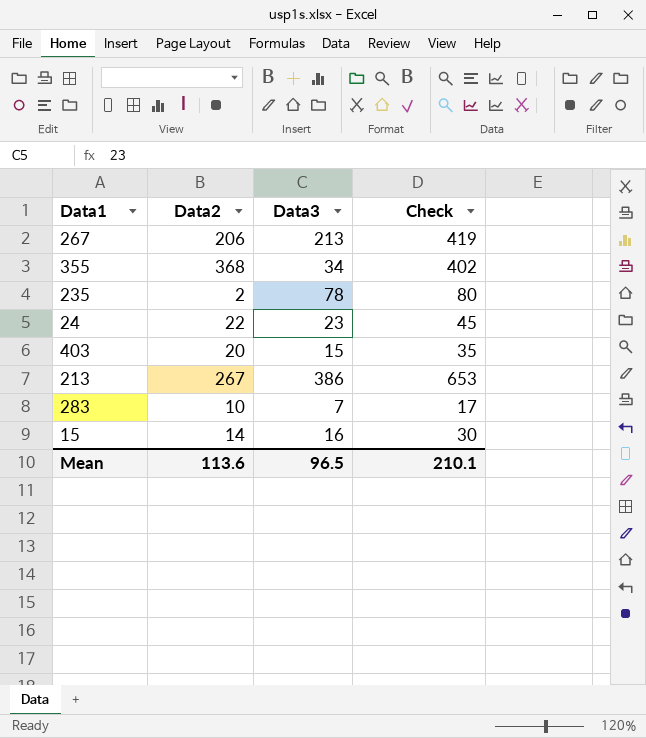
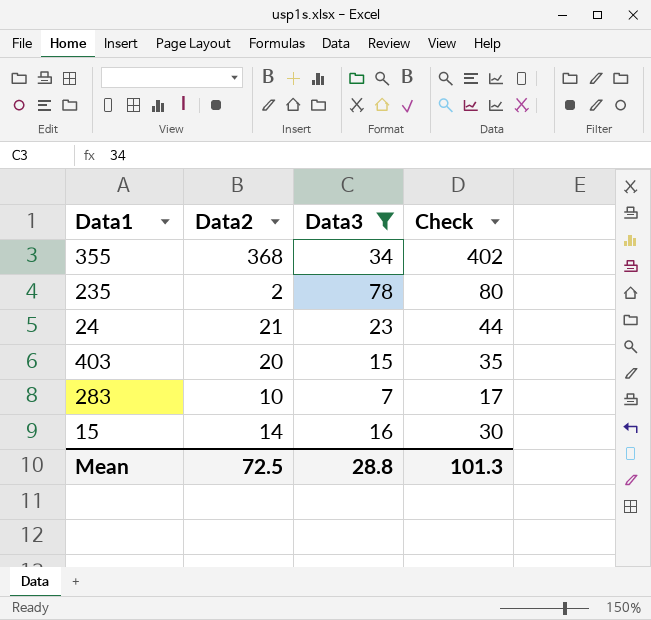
filter: none -> Data3 <= 78
24 | Data2: 22 -> 21
24 | Check: 45 -> 44
Mean | Data2: 113.6 -> 72.5
Mean | Data3: 96.5 -> 28.8
Mean | Check: 210.1 -> 101.3

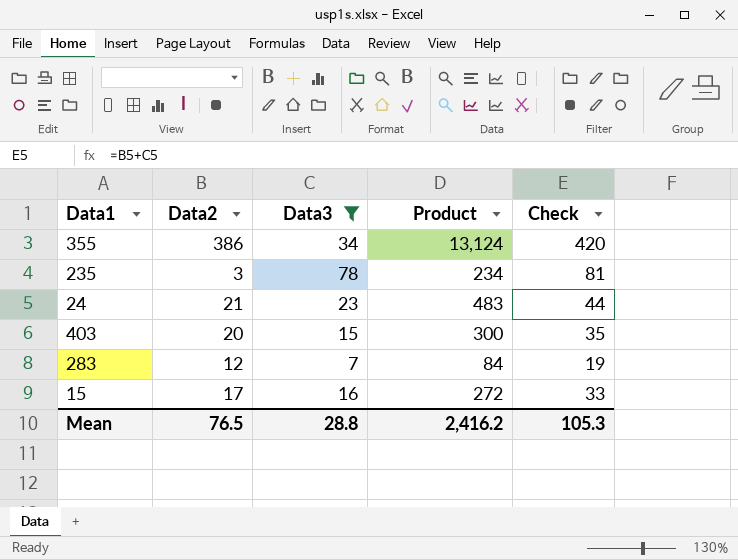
column Product | formula: none -> [Data2] * [Data3]
355 | Data2: 368 -> 386
355 | Check: 402 -> 420
235 | Data2: 2 -> 3
235 | Check: 80 -> 81
283 | Data2: 10 -> 12
283 | Check: 17 -> 19
15 | Data2: 14 -> 17
15 | Check: 30 -> 33
Mean | Data2: 72.5 -> 76.5
Mean | Check: 101.3 -> 105.3

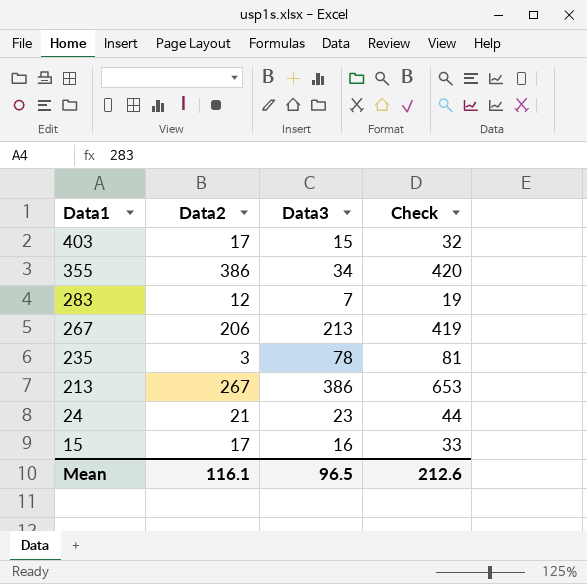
filter: Data3 <= 78 -> none
row order: none -> Data1 descending
column Product | formula: [Data2] * [Data3] -> none
403 | Data2: 20 -> 17
403 | Check: 35 -> 32
Mean | Data2: 76.5 -> 116.1
Mean | Data3: 28.8 -> 96.5
Mean | Check: 105.3 -> 212.6

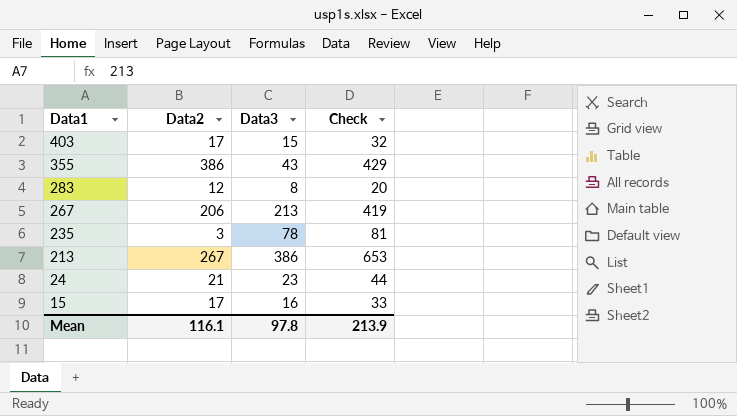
355 | Data3: 34 -> 43
355 | Check: 420 -> 429
283 | Data3: 7 -> 8
283 | Check: 19 -> 20
Mean | Data3: 96.5 -> 97.8
Mean | Check: 212.6 -> 213.9

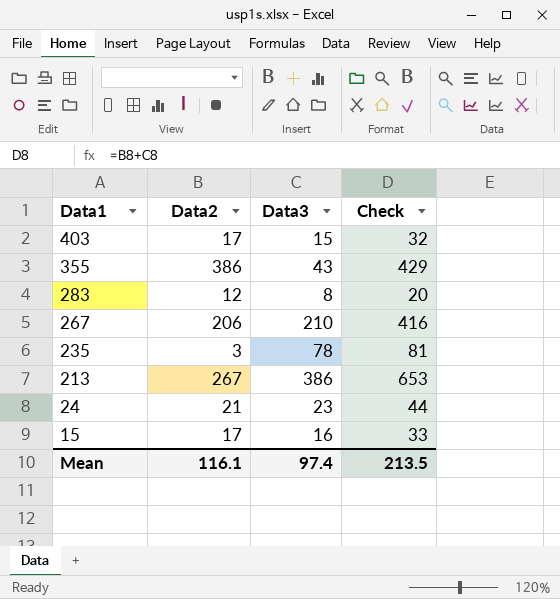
267 | Data3: 213 -> 210
267 | Check: 419 -> 416
Mean | Data3: 97.8 -> 97.4
Mean | Check: 213.9 -> 213.5

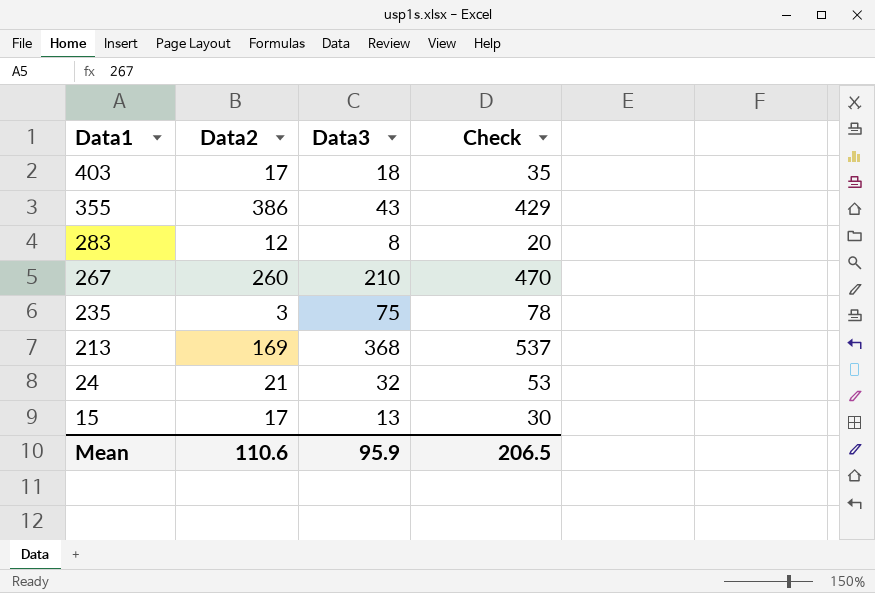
403 | Data3: 15 -> 18
403 | Check: 32 -> 35
267 | Data2: 206 -> 260
267 | Check: 416 -> 470
235 | Data3: 78 -> 75
235 | Check: 81 -> 78
213 | Data2: 267 -> 169
213 | Data3: 386 -> 368
213 | Check: 653 -> 537
24 | Data3: 23 -> 32
24 | Check: 44 -> 53
15 | Data3: 16 -> 13
15 | Check: 33 -> 30
Mean | Data2: 116.1 -> 110.6
Mean | Data3: 97.4 -> 95.9
Mean | Check: 213.5 -> 206.5

